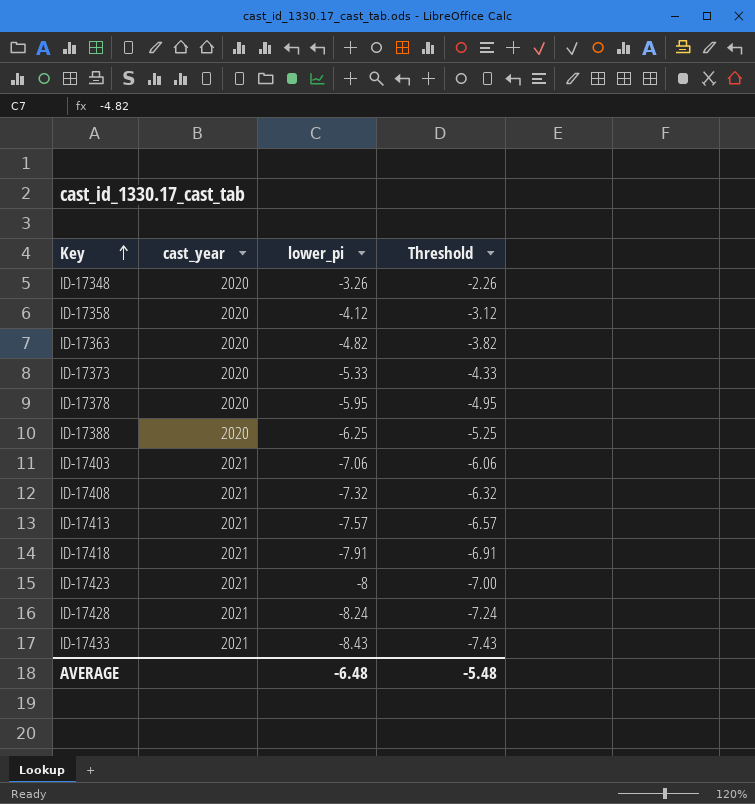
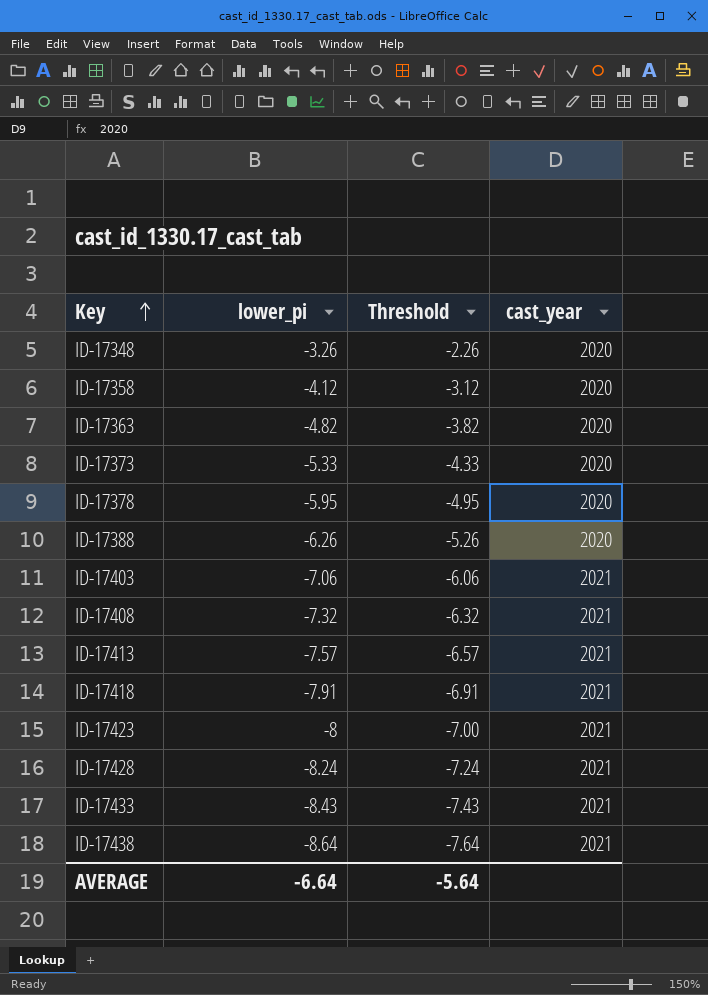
column cast_year | position: 2 -> 4
ID-17388 | lower_pi: -6.25 -> -6.26
ID-17388 | Threshold: -5.25 -> -5.26
row ID-17438: none -> -8.64 | -7.64 | 2021
AVERAGE | lower_pi: -6.48 -> -6.64
AVERAGE | Threshold: -5.48 -> -5.64

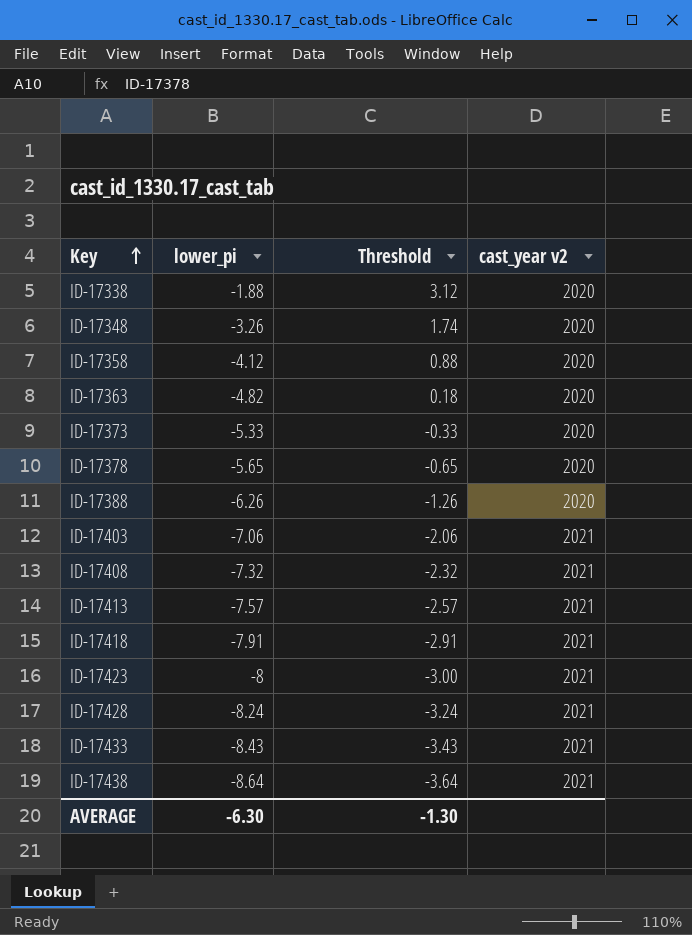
column Threshold | formula: [lower_pi] + 1 -> [lower_pi] + 5
column name: cast_year -> cast_year v2
row ID-17338: none -> -1.88 | 3.12 | 2020
ID-17378 | lower_pi: -5.95 -> -5.65
AVERAGE | lower_pi: -6.64 -> -6.30
AVERAGE | Threshold: -5.64 -> -1.30

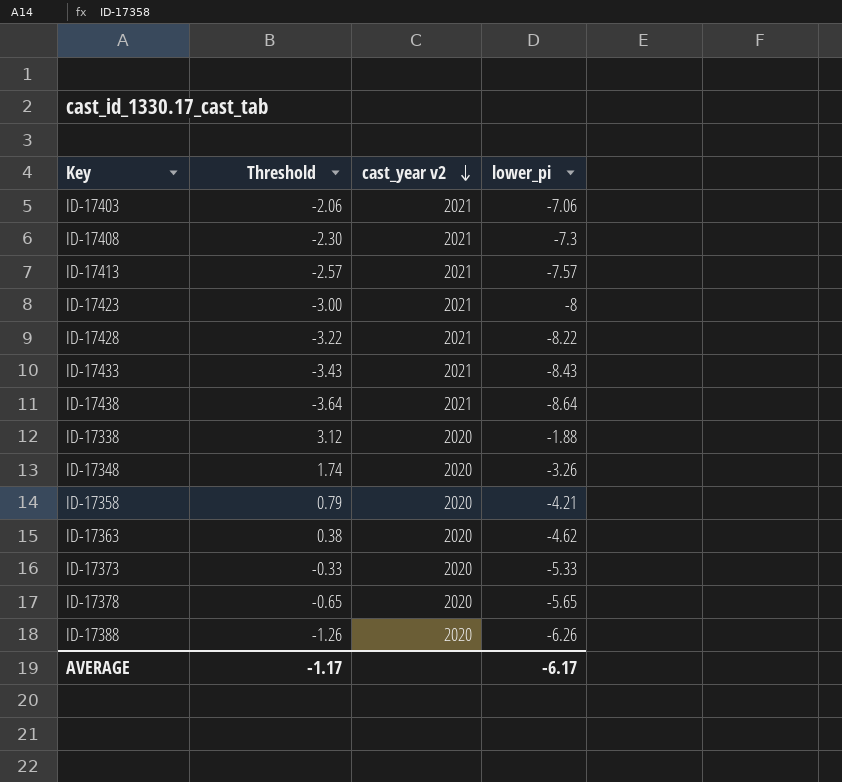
row order: Key ascending -> cast_year v2 descending
column lower_pi | position: 2 -> 4
row ID-17418: -7.91 | -2.91 | 2021 -> none
ID-17408 | Threshold: -2.32 -> -2.30
ID-17408 | lower_pi: -7.32 -> -7.3
ID-17428 | Threshold: -3.24 -> -3.22
ID-17428 | lower_pi: -8.24 -> -8.22
ID-17358 | Threshold: 0.88 -> 0.79
ID-17358 | lower_pi: -4.12 -> -4.21
ID-17363 | Threshold: 0.18 -> 0.38
ID-17363 | lower_pi: -4.82 -> -4.62
AVERAGE | Threshold: -1.30 -> -1.17
AVERAGE | lower_pi: -6.30 -> -6.17

